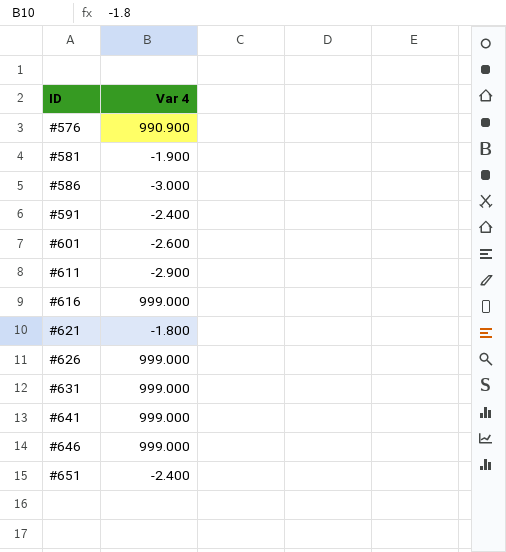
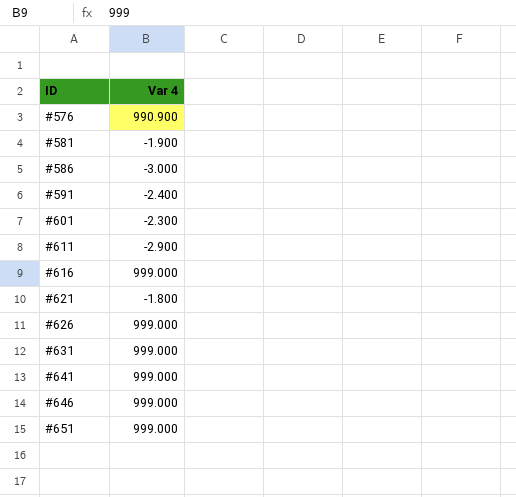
#601 | Var 4: -2.600 -> -2.300
#651 | Var 4: -2.400 -> 999.000

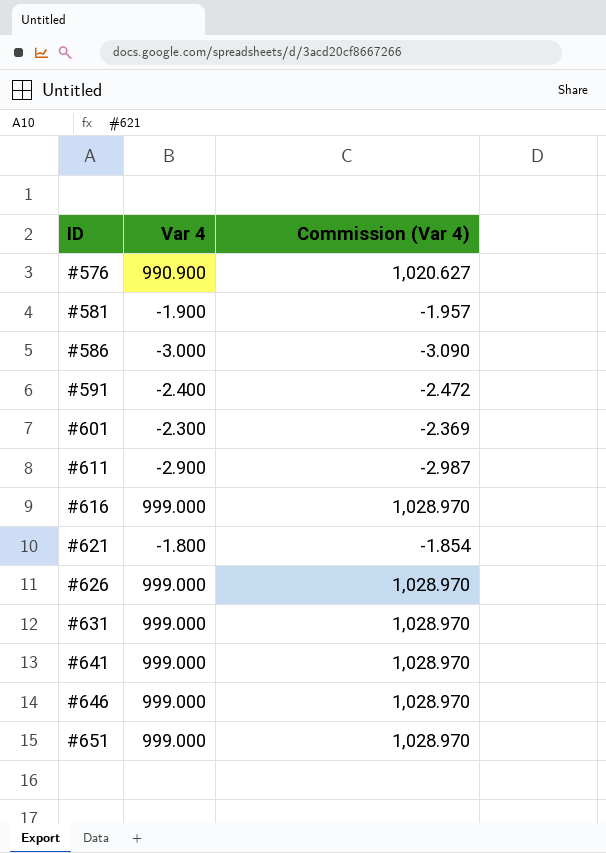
column Commission (Var 4) | formula: none -> [Var 4] * 1.03

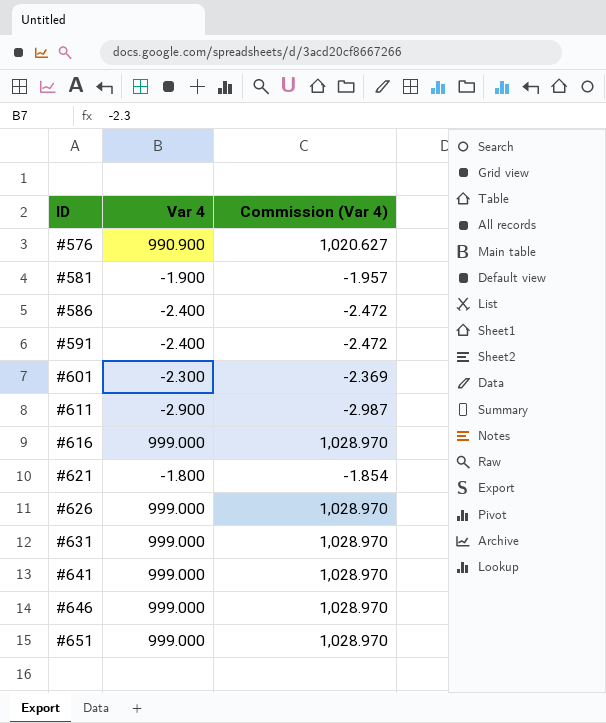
#586 | Var 4: -3.000 -> -2.400
#586 | Commission (Var 4): -3.090 -> -2.472

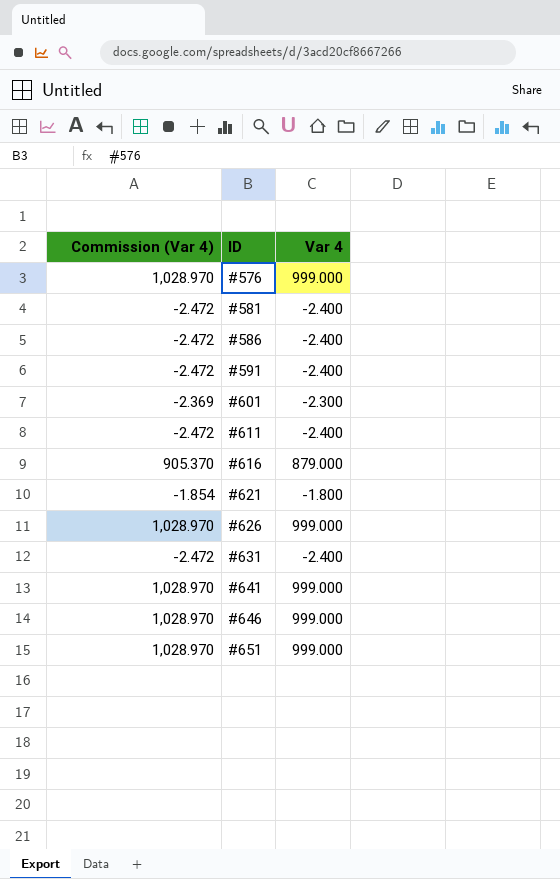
column Commission (Var 4) | position: 3 -> 1
#576 | Commission (Var 4): 1,020.627 -> 1,028.970
#576 | Var 4: 990.900 -> 999.000
#581 | Commission (Var 4): -1.957 -> -2.472
#581 | Var 4: -1.900 -> -2.400
#611 | Commission (Var 4): -2.987 -> -2.472
#611 | Var 4: -2.900 -> -2.400
#616 | Commission (Var 4): 1,028.970 -> 905.370
#616 | Var 4: 999.000 -> 879.000
#631 | Commission (Var 4): 1,028.970 -> -2.472
#631 | Var 4: 999.000 -> -2.400

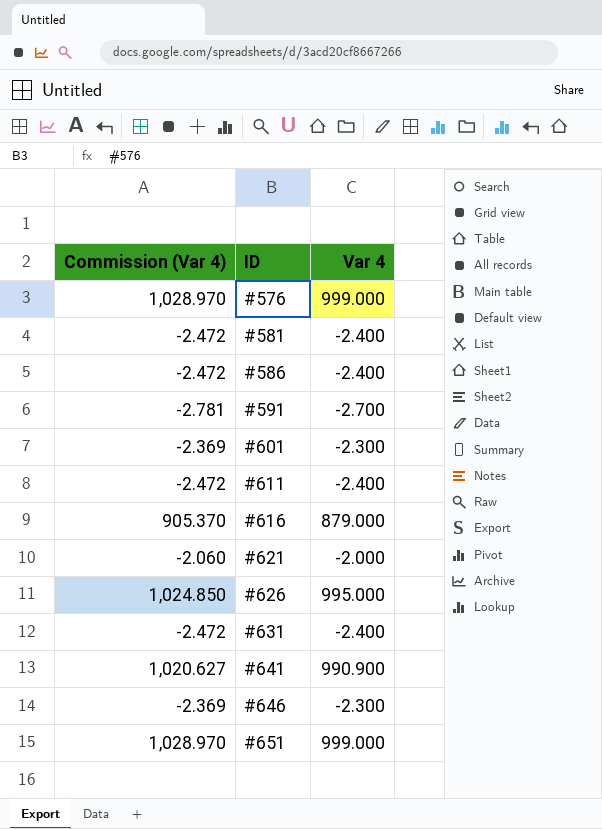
#591 | Commission (Var 4): -2.472 -> -2.781
#591 | Var 4: -2.400 -> -2.700
#621 | Commission (Var 4): -1.854 -> -2.060
#621 | Var 4: -1.800 -> -2.000
#626 | Commission (Var 4): 1,028.970 -> 1,024.850
#626 | Var 4: 999.000 -> 995.000
#641 | Commission (Var 4): 1,028.970 -> 1,020.627
#641 | Var 4: 999.000 -> 990.900
#646 | Commission (Var 4): 1,028.970 -> -2.369
#646 | Var 4: 999.000 -> -2.300

